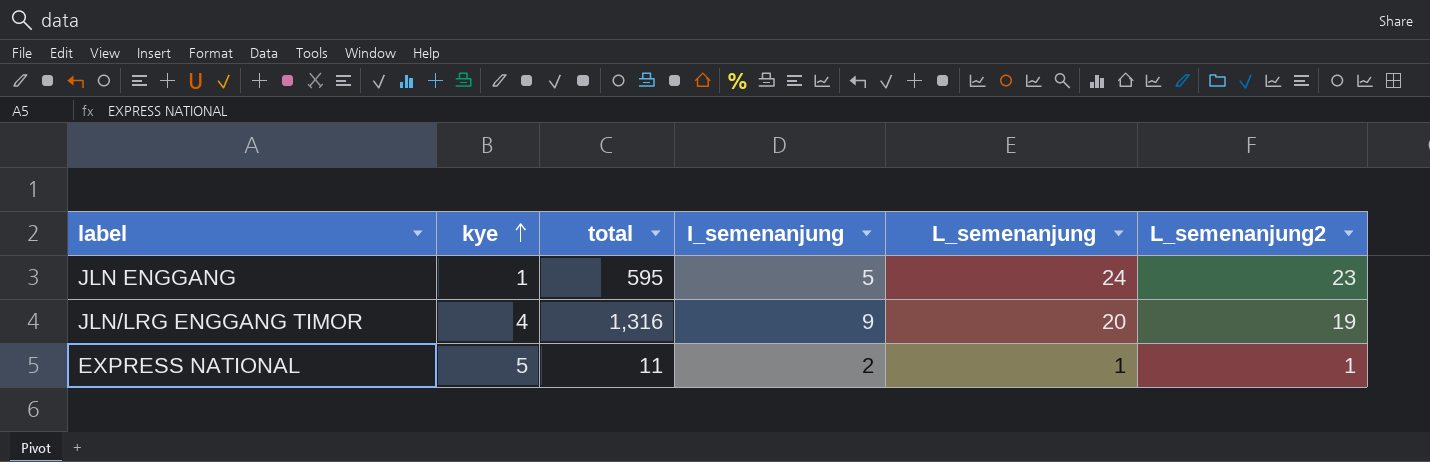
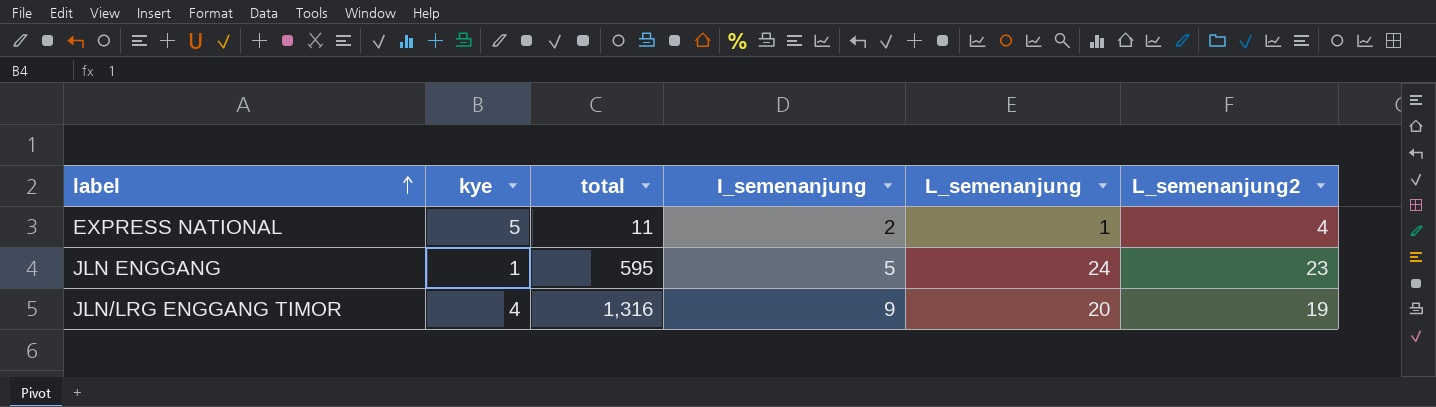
row order: kye ascending -> label ascending
EXPRESS NATIONAL | L_semenanjung2: 1 -> 4

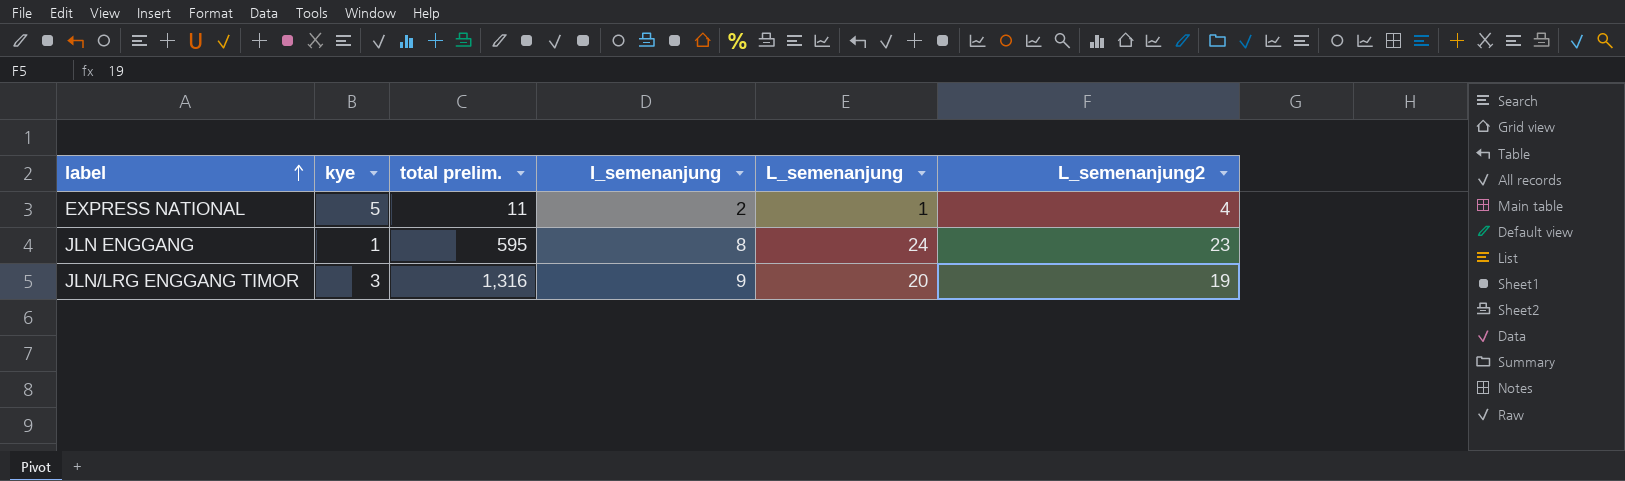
column name: total -> total prelim.
JLN ENGGANG | I_semenanjung: 5 -> 8
JLN/LRG ENGGANG TIMOR | kye: 4 -> 3

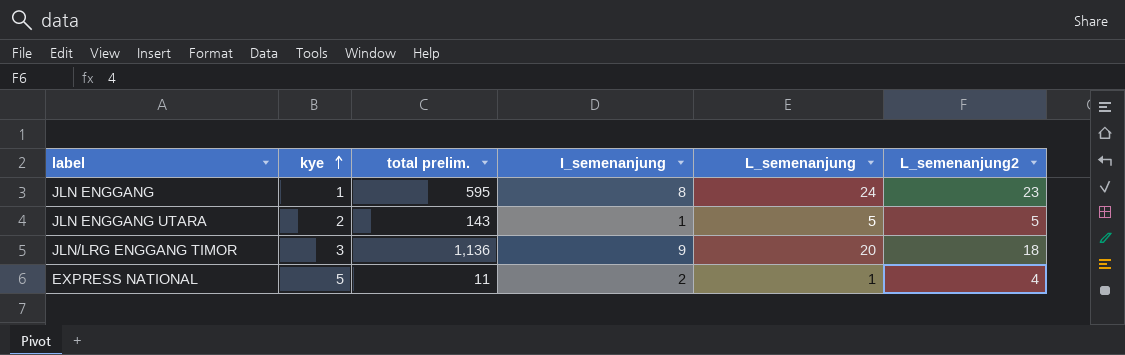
row order: label ascending -> kye ascending
row JLN ENGGANG UTARA: none -> 2 | 143 | 1 | 5 | 5
JLN/LRG ENGGANG TIMOR | total prelim.: 1,316 -> 1,136
JLN/LRG ENGGANG TIMOR | L_semenanjung2: 19 -> 18

